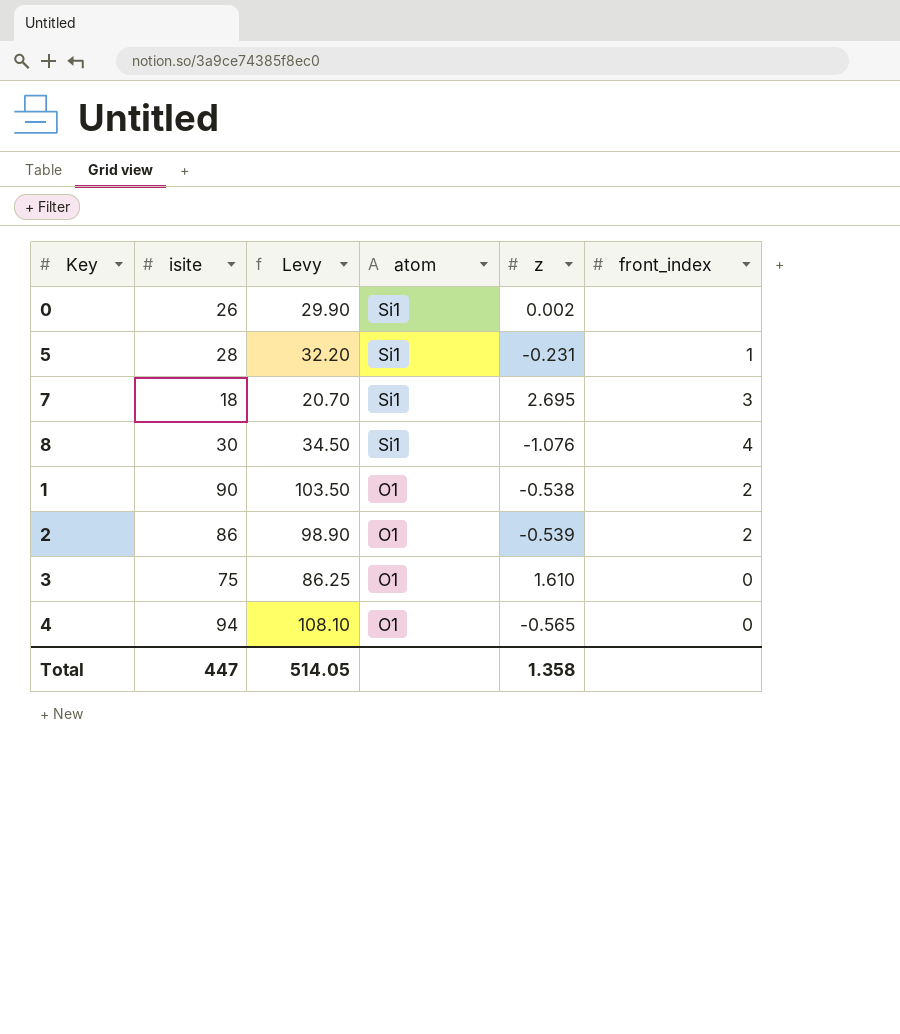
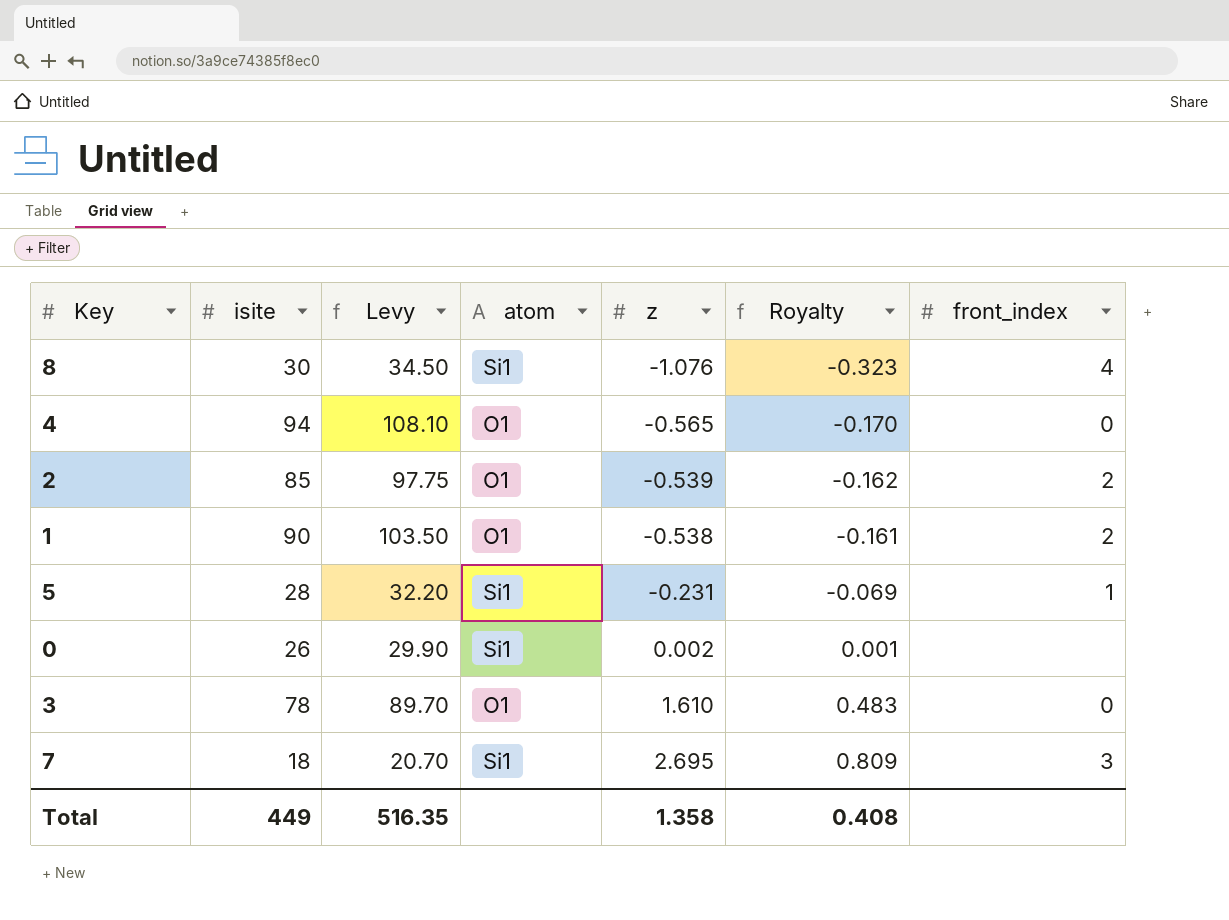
row order: atom descending -> z ascending
column Royalty | formula: none -> [z] * 0.3
2 | isite: 86 -> 85
2 | Levy: 98.90 -> 97.75
3 | isite: 75 -> 78
3 | Levy: 86.25 -> 89.70
Total | isite: 447 -> 449
Total | Levy: 514.05 -> 516.35

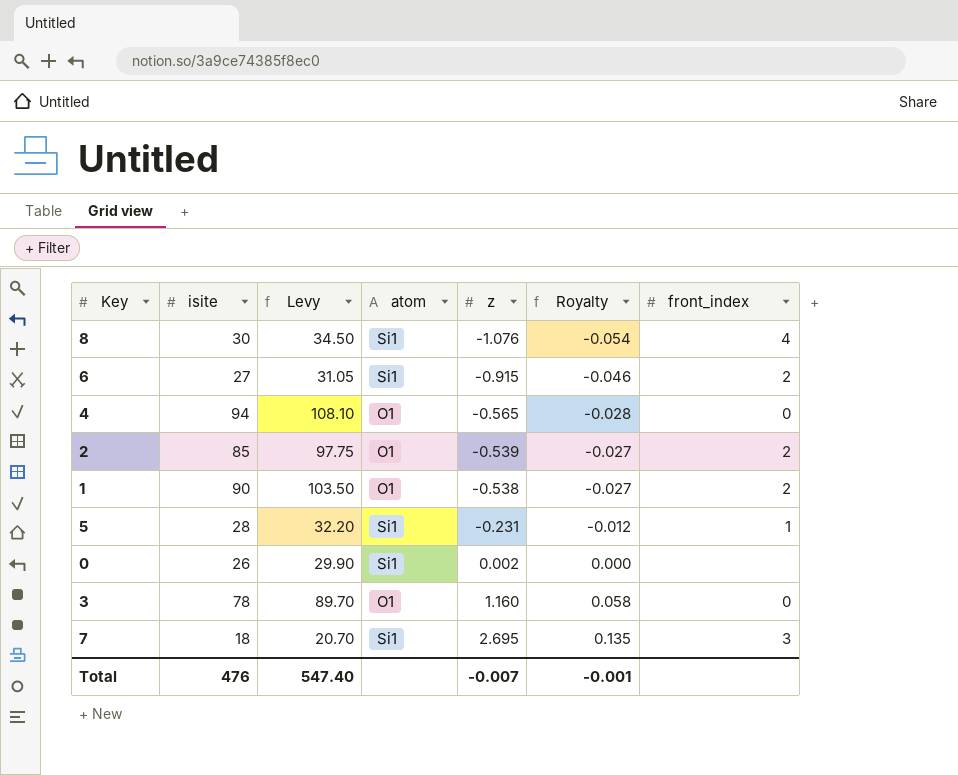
column Royalty | formula: [z] * 0.3 -> [z] * 0.05
row 6: none -> 27 | 31.05 | Si1 | -0.915 | -0.046 | 2
3 | z: 1.610 -> 1.160
Total | isite: 449 -> 476
Total | Levy: 516.35 -> 547.40
Total | z: 1.358 -> -0.007
Total | Royalty: 0.408 -> -0.001

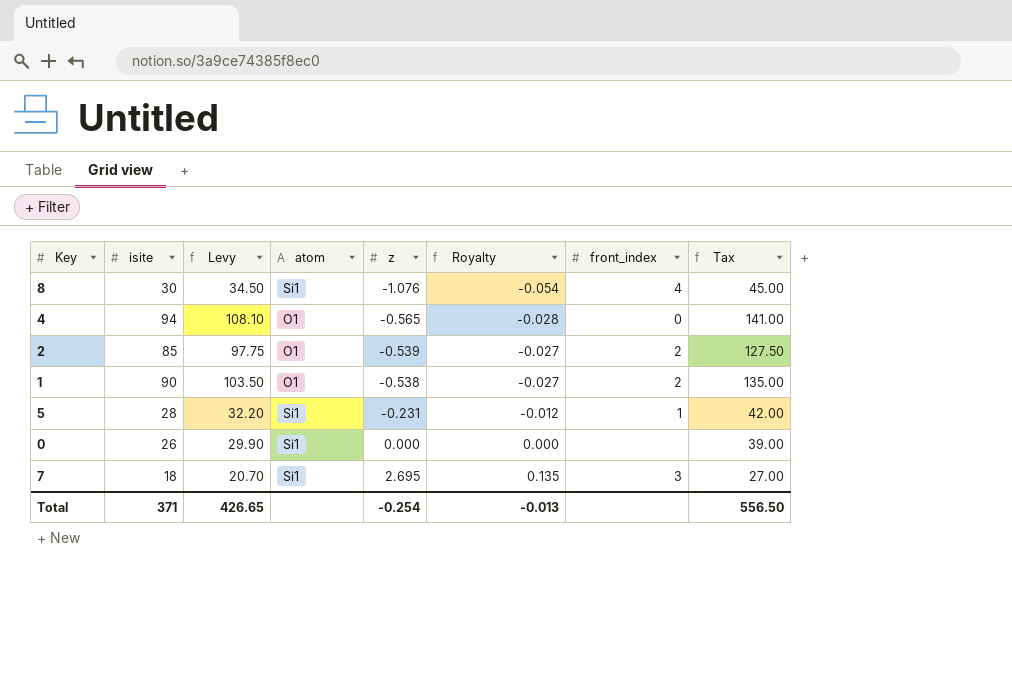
column Tax | formula: none -> [isite] * 1.5
row 6: 27 | 31.05 | Si1 | -0.915 | -0.046 | 2 -> none
row 3: 78 | 89.70 | O1 | 1.160 | 0.058 | 0 -> none
0 | z: 0.002 -> 0.000
Total | isite: 476 -> 371
Total | Levy: 547.40 -> 426.65
Total | z: -0.007 -> -0.254
Total | Royalty: -0.001 -> -0.013

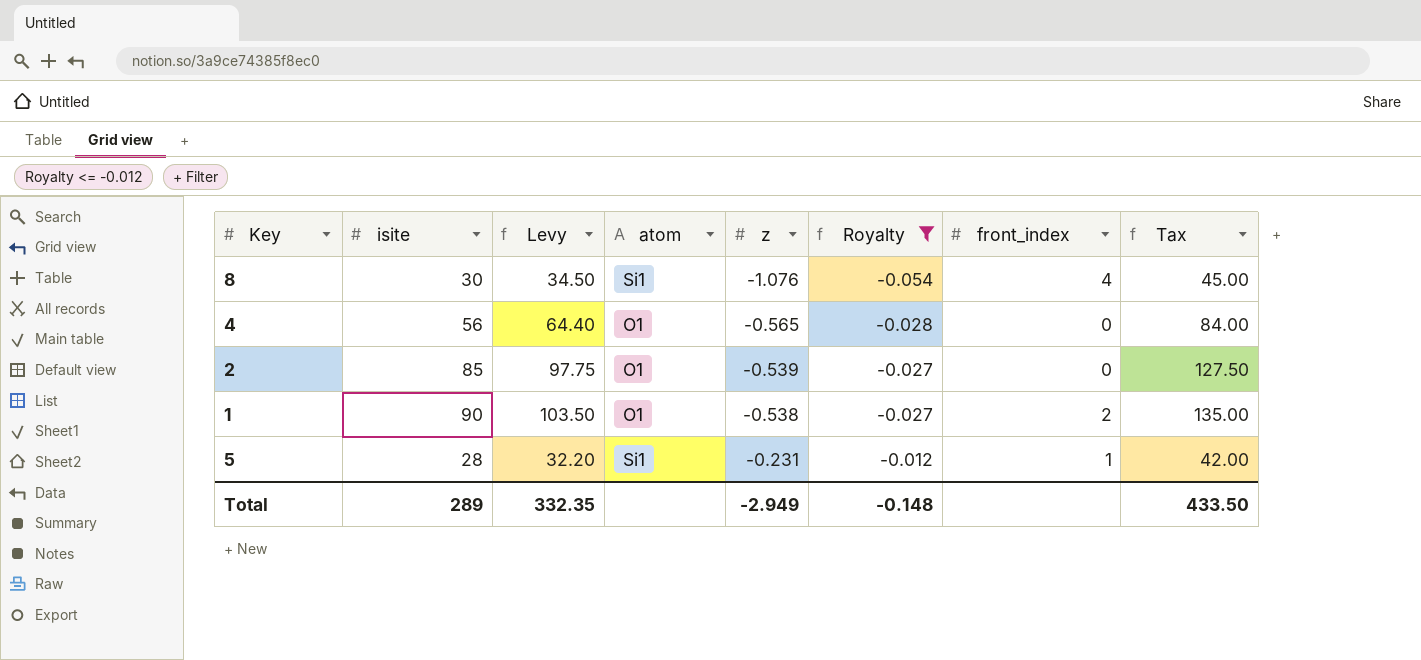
filter: none -> Royalty <= -0.012
4 | isite: 94 -> 56
4 | Levy: 108.10 -> 64.40
4 | Tax: 141.00 -> 84.00
2 | front_index: 2 -> 0
Total | isite: 371 -> 289
Total | Levy: 426.65 -> 332.35
Total | z: -0.254 -> -2.949
Total | Royalty: -0.013 -> -0.148
Total | Tax: 556.50 -> 433.50

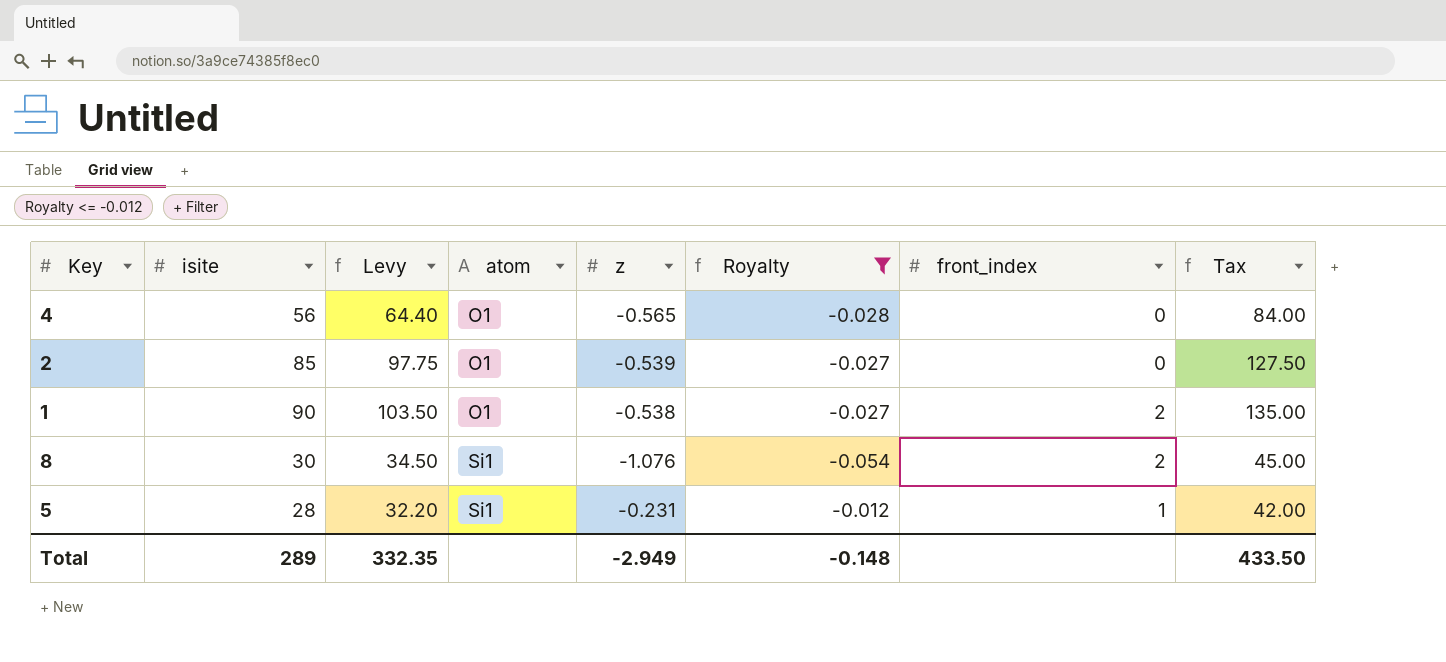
row order: z ascending -> atom ascending
8 | front_index: 4 -> 2

